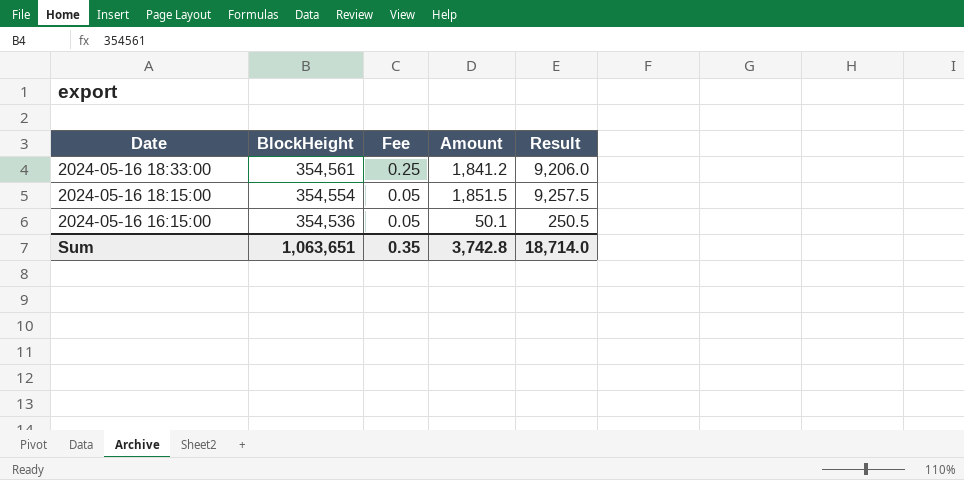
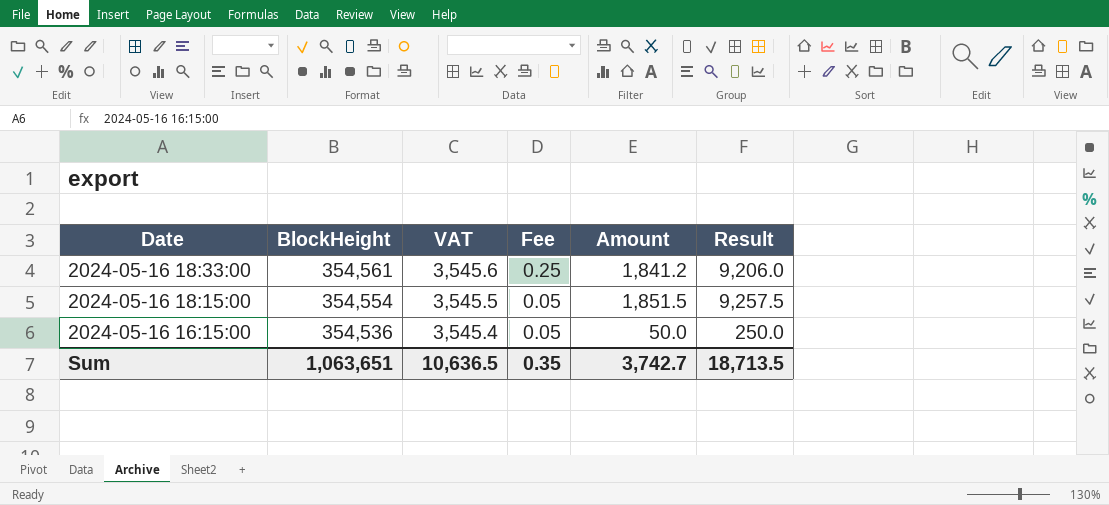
column VAT | formula: none -> [BlockHeight] * 0.01
2024-05-16 16:15:00 | Amount: 50.1 -> 50.0
2024-05-16 16:15:00 | Result: 250.5 -> 250.0
Sum | Amount: 3,742.8 -> 3,742.7
Sum | Result: 18,714.0 -> 18,713.5

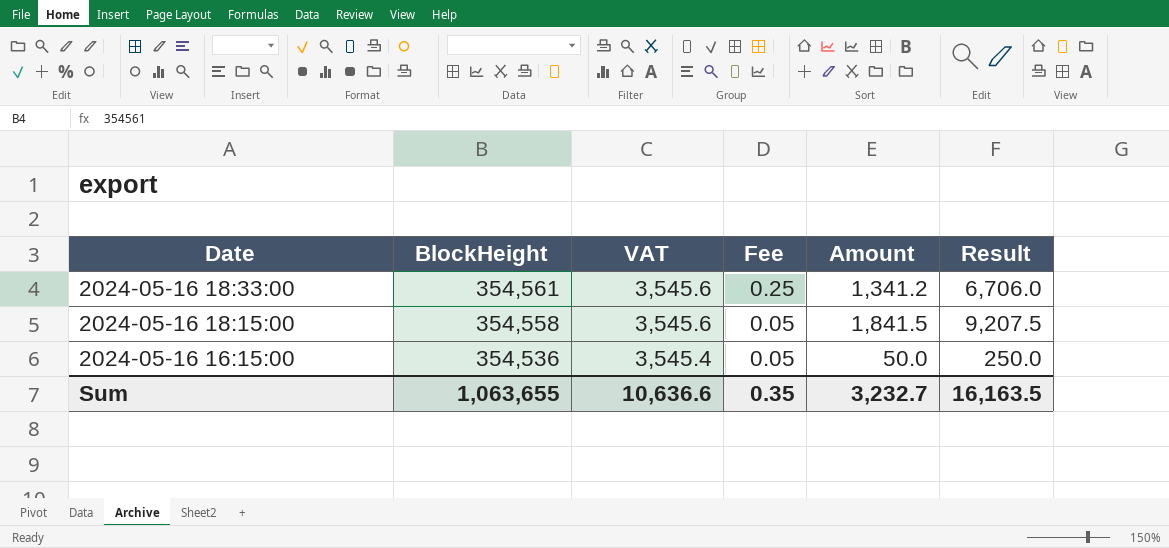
2024-05-16 18:33:00 | Amount: 1,841.2 -> 1,341.2
2024-05-16 18:33:00 | Result: 9,206.0 -> 6,706.0
2024-05-16 18:15:00 | BlockHeight: 354,554 -> 354,558
2024-05-16 18:15:00 | VAT: 3,545.5 -> 3,545.6
2024-05-16 18:15:00 | Amount: 1,851.5 -> 1,841.5
2024-05-16 18:15:00 | Result: 9,257.5 -> 9,207.5
Sum | BlockHeight: 1,063,651 -> 1,063,655
Sum | VAT: 10,636.5 -> 10,636.6
Sum | Amount: 3,742.7 -> 3,232.7
Sum | Result: 18,713.5 -> 16,163.5

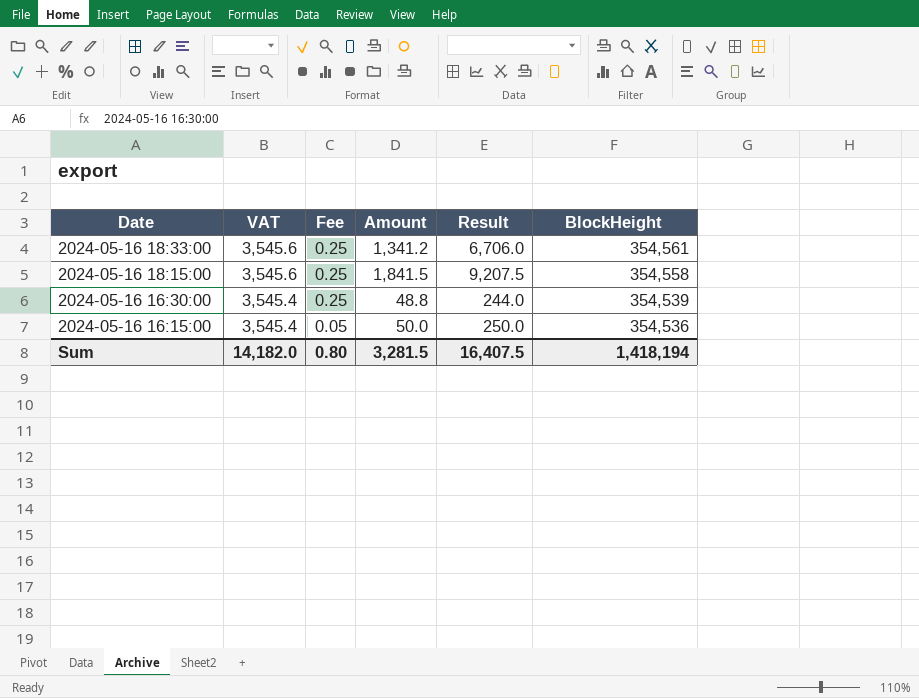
column BlockHeight | position: 2 -> 6
2024-05-16 18:15:00 | Fee: 0.05 -> 0.25
row 2024-05-16 16:30:00: none -> 3,545.4 | 0.25 | 48.8 | 244.0 | 354,539
Sum | VAT: 10,636.6 -> 14,182.0
Sum | Fee: 0.35 -> 0.80
Sum | Amount: 3,232.7 -> 3,281.5
Sum | Result: 16,163.5 -> 16,407.5
Sum | BlockHeight: 1,063,655 -> 1,418,194

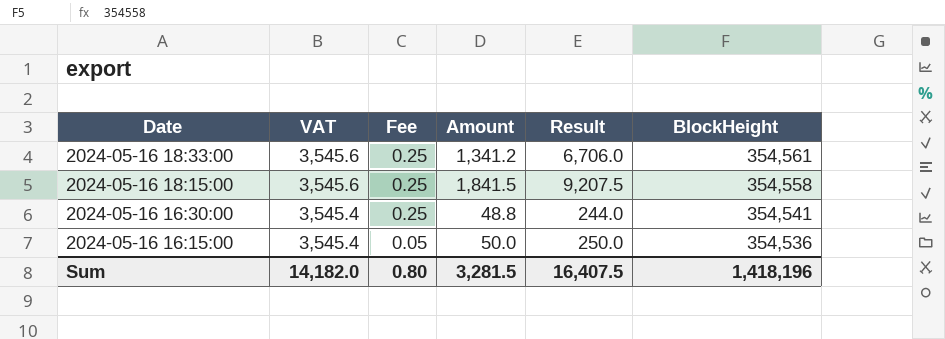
2024-05-16 16:30:00 | BlockHeight: 354,539 -> 354,541
Sum | BlockHeight: 1,418,194 -> 1,418,196

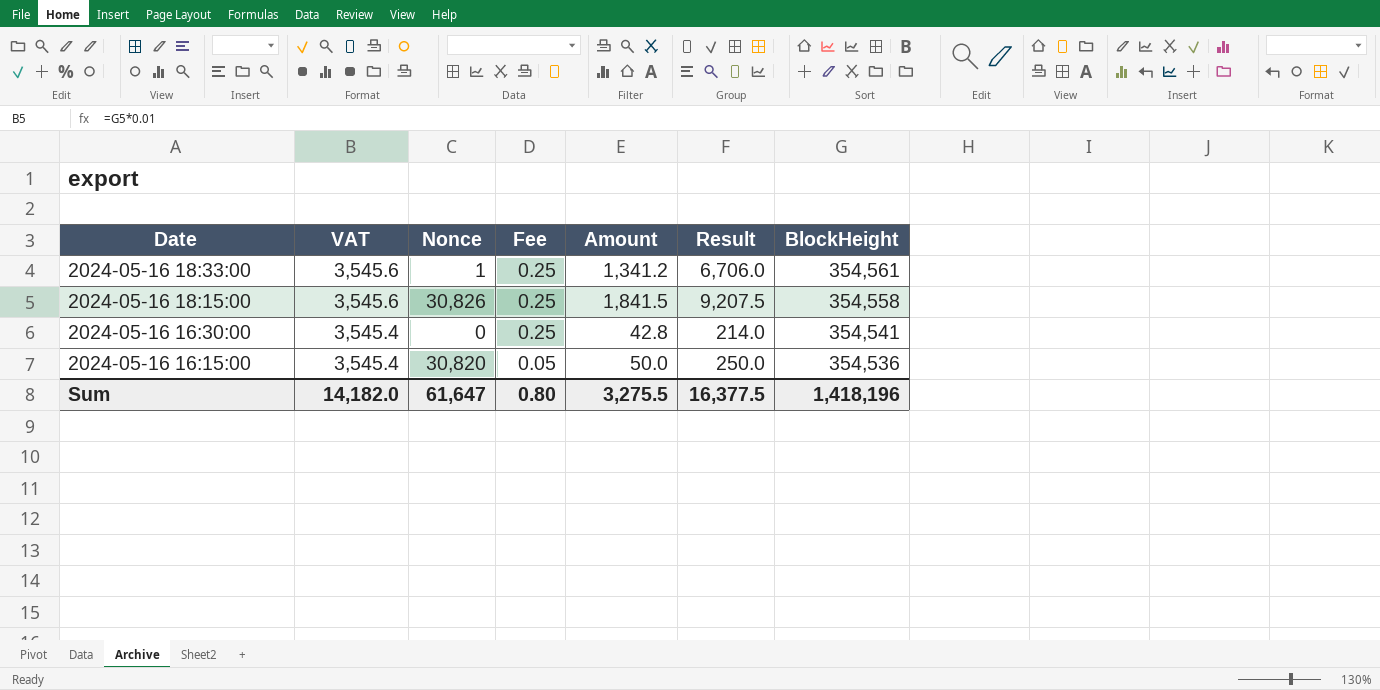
column Nonce | position: none -> 3
2024-05-16 16:30:00 | Amount: 48.8 -> 42.8
2024-05-16 16:30:00 | Result: 244.0 -> 214.0
Sum | Amount: 3,281.5 -> 3,275.5
Sum | Result: 16,407.5 -> 16,377.5

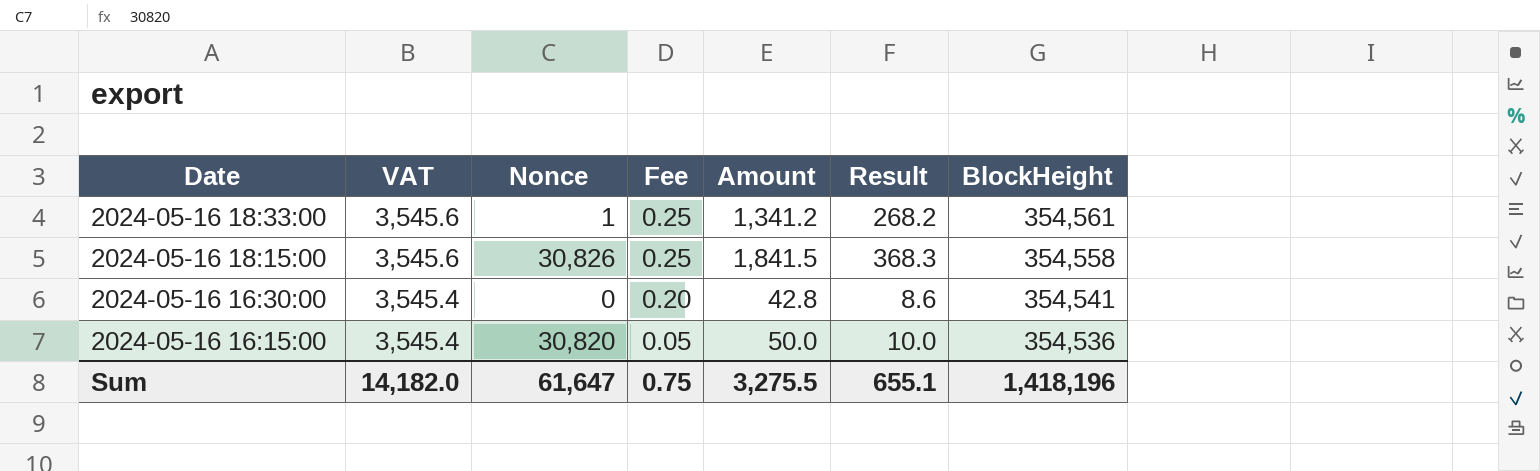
column Result | formula: [Amount] * 5 -> [Amount] * 0.2
2024-05-16 16:30:00 | Fee: 0.25 -> 0.20
Sum | Fee: 0.80 -> 0.75
Sum | Result: 16,377.5 -> 655.1

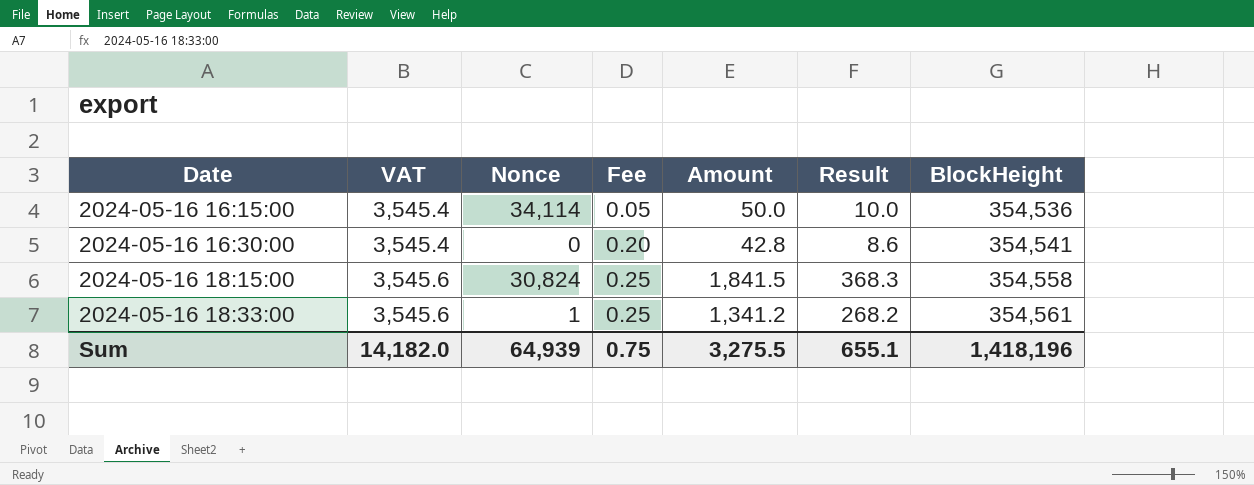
row order: Date descending -> Date ascending
2024-05-16 16:15:00 | Nonce: 30,820 -> 34,114
2024-05-16 18:15:00 | Nonce: 30,826 -> 30,824
Sum | Nonce: 61,647 -> 64,939

